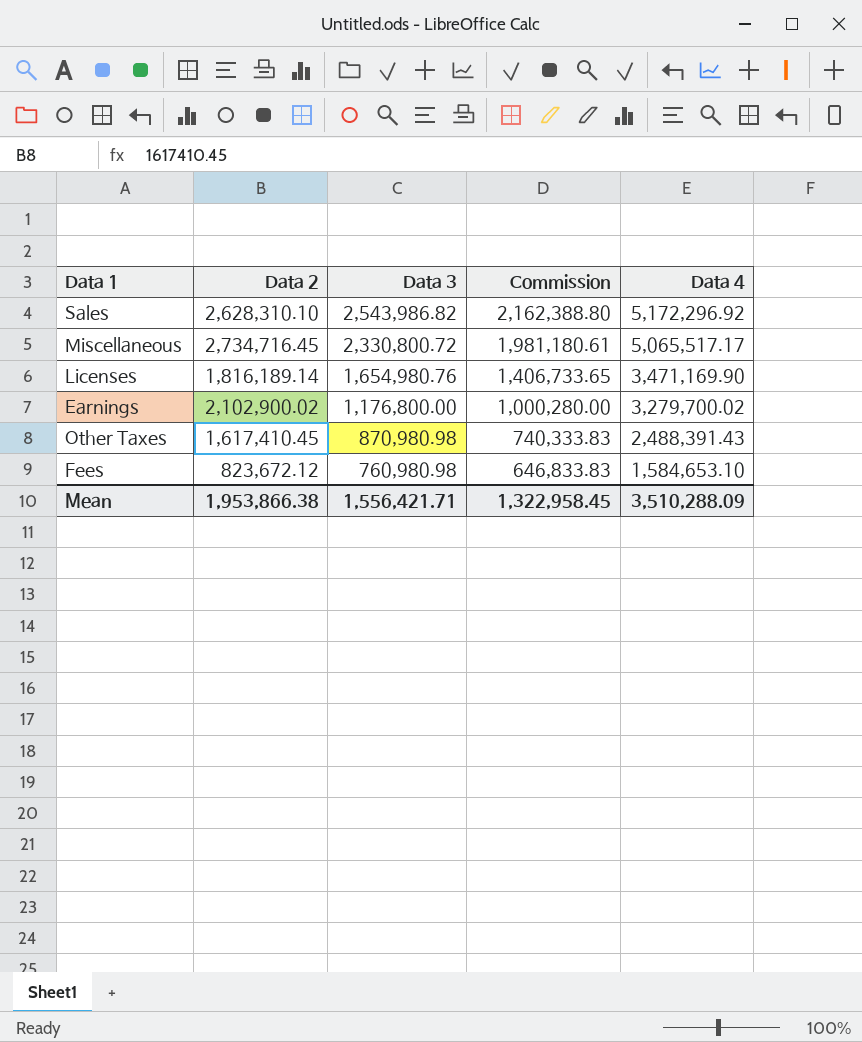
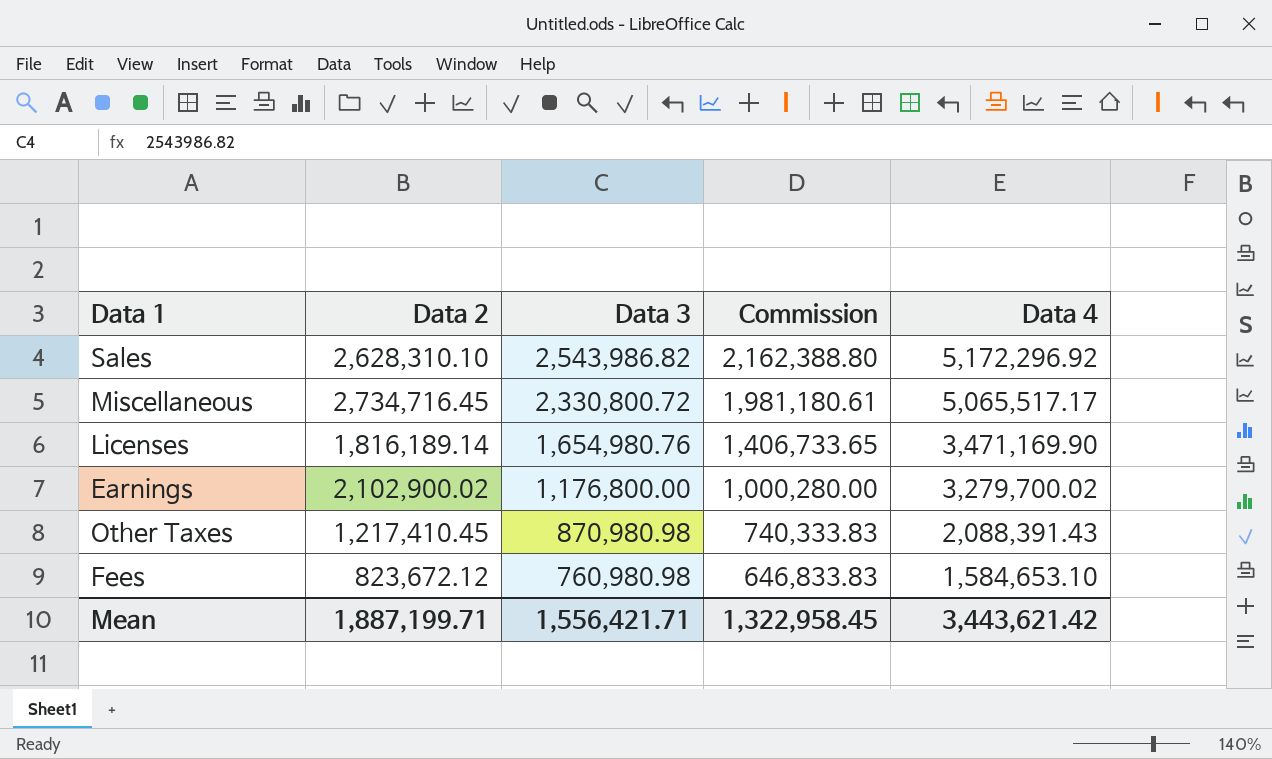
Other Taxes | Data 2: 1,617,410.45 -> 1,217,410.45
Other Taxes | Data 4: 2,488,391.43 -> 2,088,391.43
Mean | Data 2: 1,953,866.38 -> 1,887,199.71
Mean | Data 4: 3,510,288.09 -> 3,443,621.42

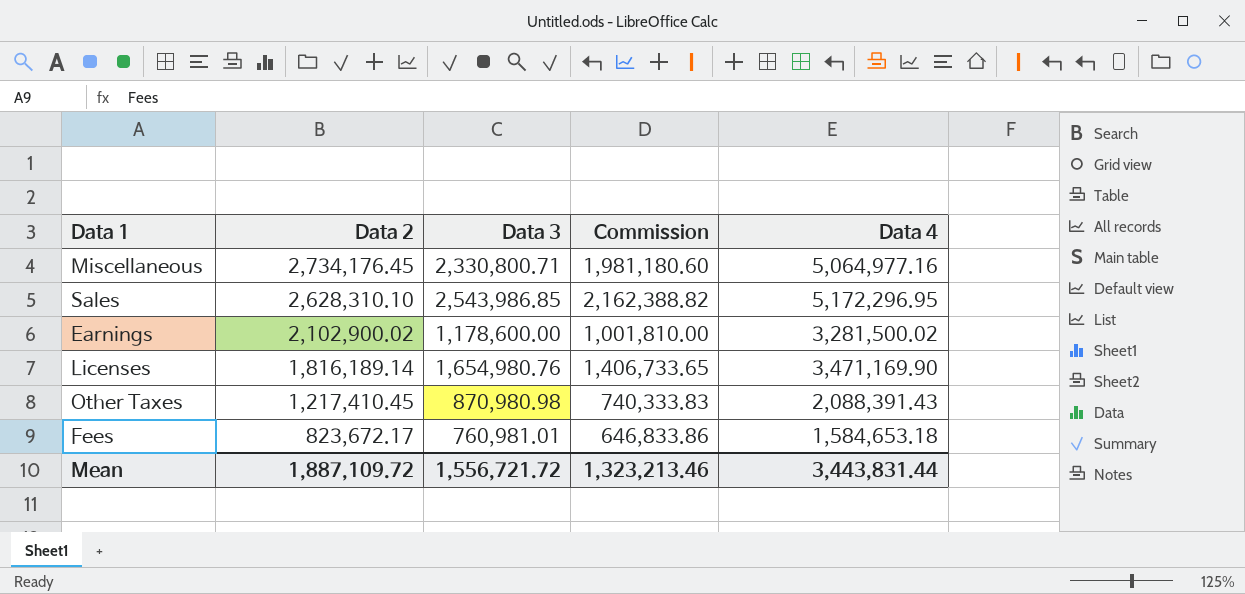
row order: Data 3 descending -> Data 2 descending
Miscellaneous | Data 2: 2,734,716.45 -> 2,734,176.45
Miscellaneous | Data 3: 2,330,800.72 -> 2,330,800.71
Miscellaneous | Commission: 1,981,180.61 -> 1,981,180.60
Miscellaneous | Data 4: 5,065,517.17 -> 5,064,977.16
Sales | Data 3: 2,543,986.82 -> 2,543,986.85
Sales | Commission: 2,162,388.80 -> 2,162,388.82
Sales | Data 4: 5,172,296.92 -> 5,172,296.95
Earnings | Data 3: 1,176,800.00 -> 1,178,600.00
Earnings | Commission: 1,000,280.00 -> 1,001,810.00
Earnings | Data 4: 3,279,700.02 -> 3,281,500.02
Fees | Data 2: 823,672.12 -> 823,672.17
Fees | Data 3: 760,980.98 -> 760,981.01
Fees | Commission: 646,833.83 -> 646,833.86
Fees | Data 4: 1,584,653.10 -> 1,584,653.18
Mean | Data 2: 1,887,199.71 -> 1,887,109.72
Mean | Data 3: 1,556,421.71 -> 1,556,721.72
Mean | Commission: 1,322,958.45 -> 1,323,213.46
Mean | Data 4: 3,443,621.42 -> 3,443,831.44

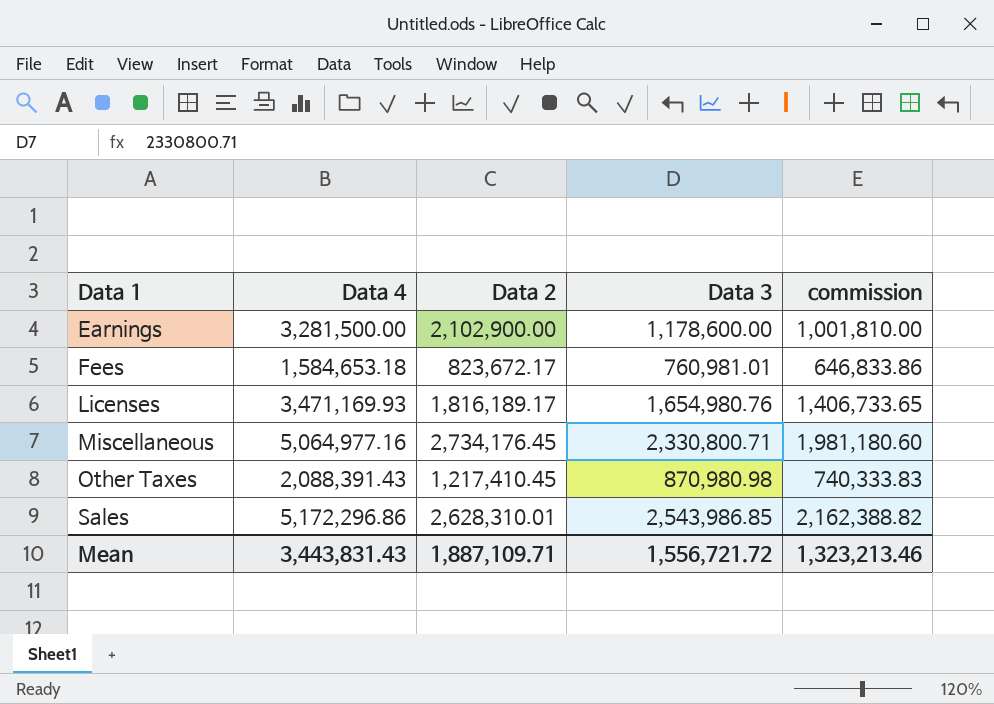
row order: Data 2 descending -> Data 1 ascending
column Data 4 | position: 5 -> 2
column name: Commission -> commission
Earnings | Data 4: 3,281,500.02 -> 3,281,500.00
Earnings | Data 2: 2,102,900.02 -> 2,102,900.00
Licenses | Data 4: 3,471,169.90 -> 3,471,169.93
Licenses | Data 2: 1,816,189.14 -> 1,816,189.17
Sales | Data 4: 5,172,296.95 -> 5,172,296.86
Sales | Data 2: 2,628,310.10 -> 2,628,310.01
Mean | Data 4: 3,443,831.44 -> 3,443,831.43
Mean | Data 2: 1,887,109.72 -> 1,887,109.71

